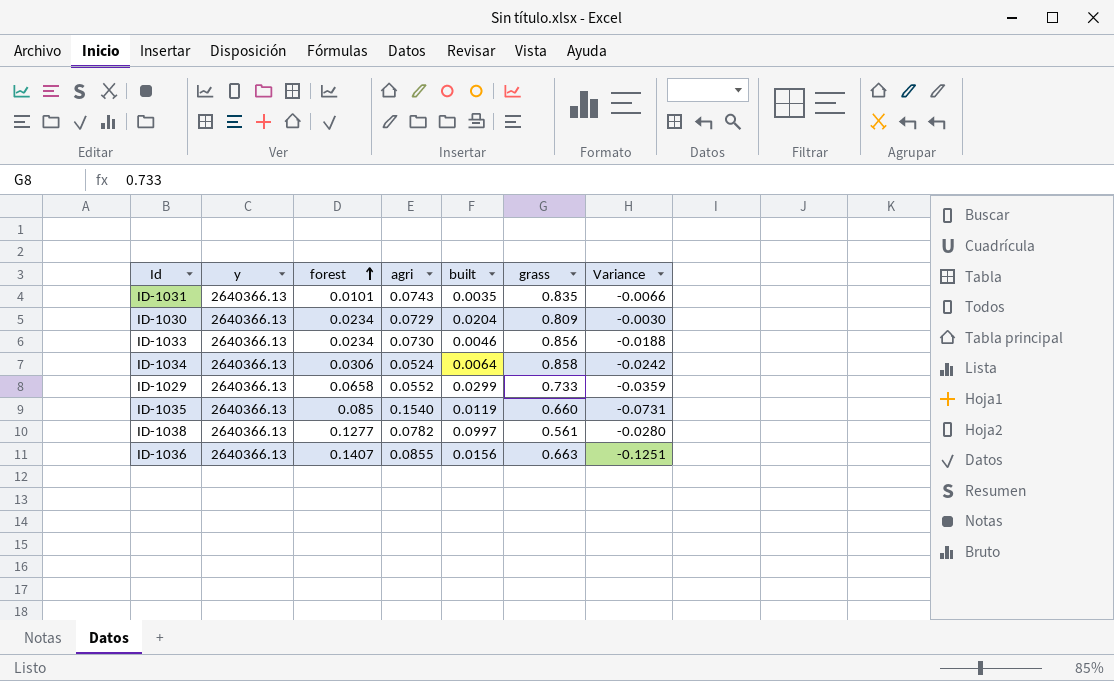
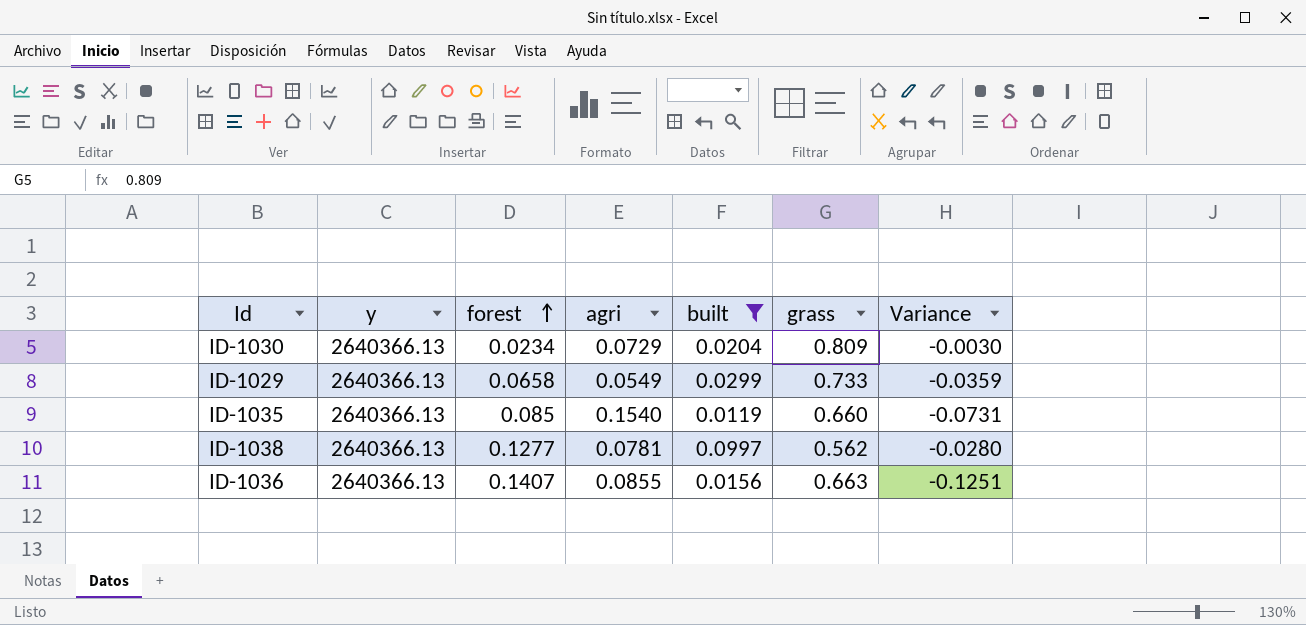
filter: none -> built >= 0.0119
ID-1029 | agri: 0.0552 -> 0.0549
ID-1038 | agri: 0.0782 -> 0.0781
ID-1038 | grass: 0.561 -> 0.562

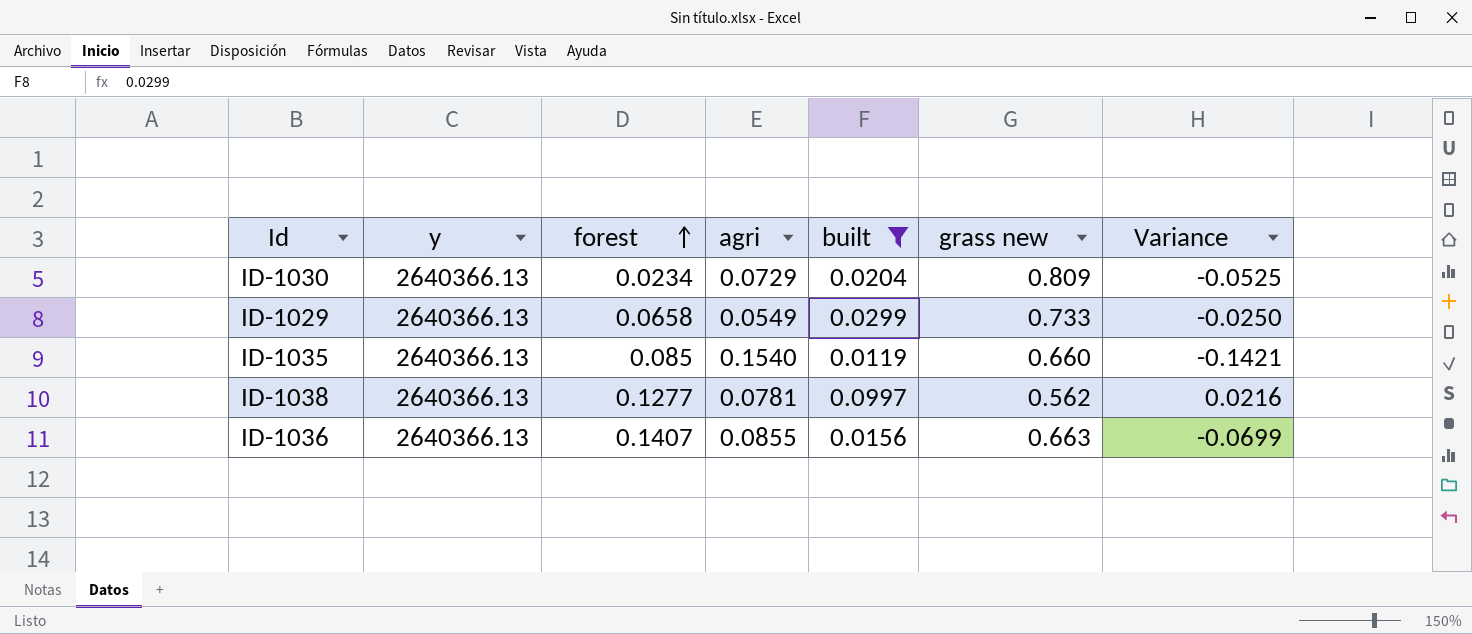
column name: grass -> grass new
column Variance | formula: [built] - [forest] -> [built] - [agri]

